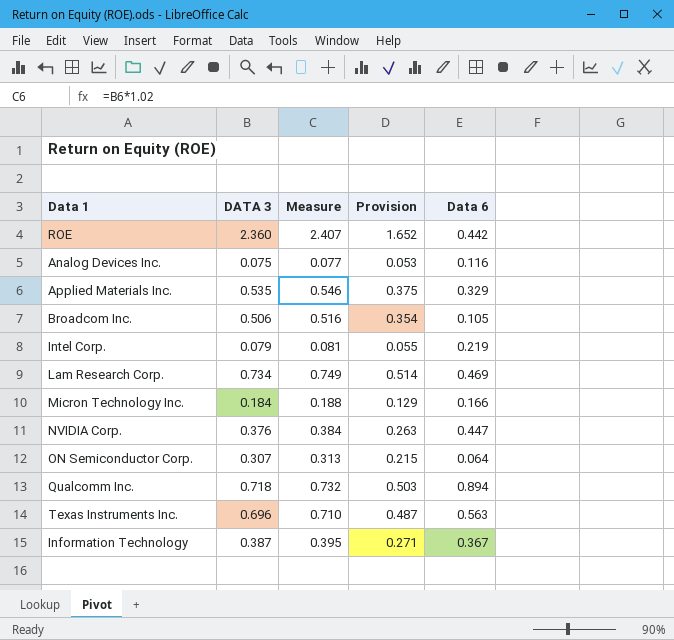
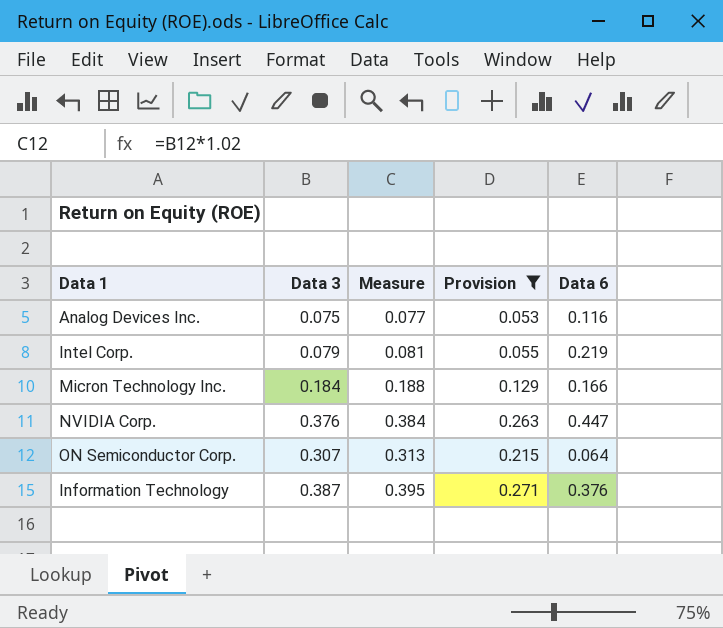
filter: none -> Provision <= 0.271
column name: DATA 3 -> Data 3
Information Technology | Data 6: 0.367 -> 0.376

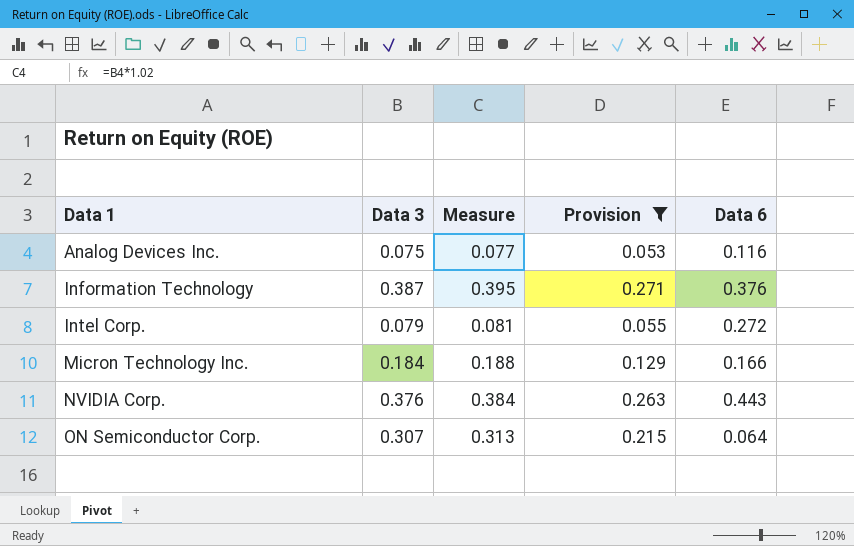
row order: none -> Data 1 ascending
Intel Corp. | Data 6: 0.219 -> 0.272
NVIDIA Corp. | Data 6: 0.447 -> 0.443

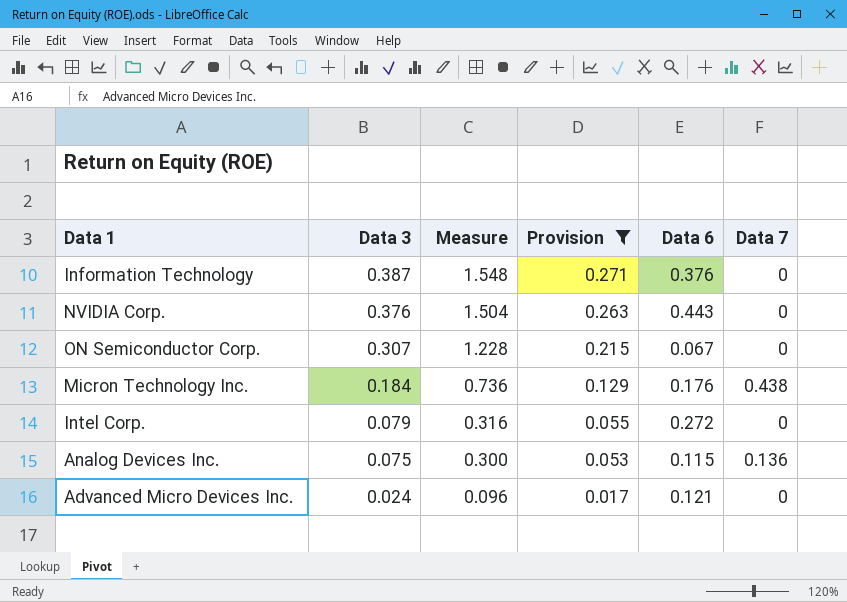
row order: Data 1 ascending -> Data 3 descending
column Measure | formula: [Data 3] * 1.02 -> [Data 3] * 4
column Data 7 | position: none -> 6
ON Semiconductor Corp. | Data 6: 0.064 -> 0.067
Micron Technology Inc. | Data 6: 0.166 -> 0.176
Analog Devices Inc. | Data 6: 0.116 -> 0.115
row Advanced Micro Devices Inc.: none -> 0.024 | 0.096 | 0.017 | 0.121 | 0

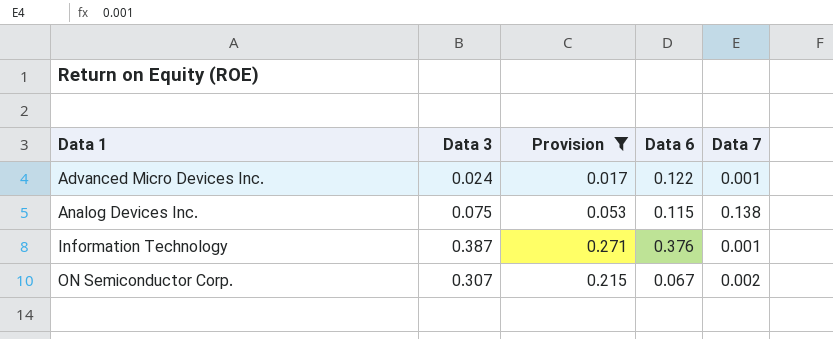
row order: Data 3 descending -> Data 1 ascending
column Measure | formula: [Data 3] * 4 -> none
row NVIDIA Corp.: 0.376 | 1.504 | 0.263 | 0.443 | 0 -> none
row Micron Technology Inc.: 0.184 | 0.736 | 0.129 | 0.176 | 0.438 -> none
row Intel Corp.: 0.079 | 0.316 | 0.055 | 0.272 | 0 -> none
Advanced Micro Devices Inc. | Data 6: 0.121 -> 0.122
Advanced Micro Devices Inc. | Data 7: 0 -> 0.001
Analog Devices Inc. | Data 7: 0.136 -> 0.138
Information Technology | Data 7: 0 -> 0.001
ON Semiconductor Corp. | Data 7: 0 -> 0.002

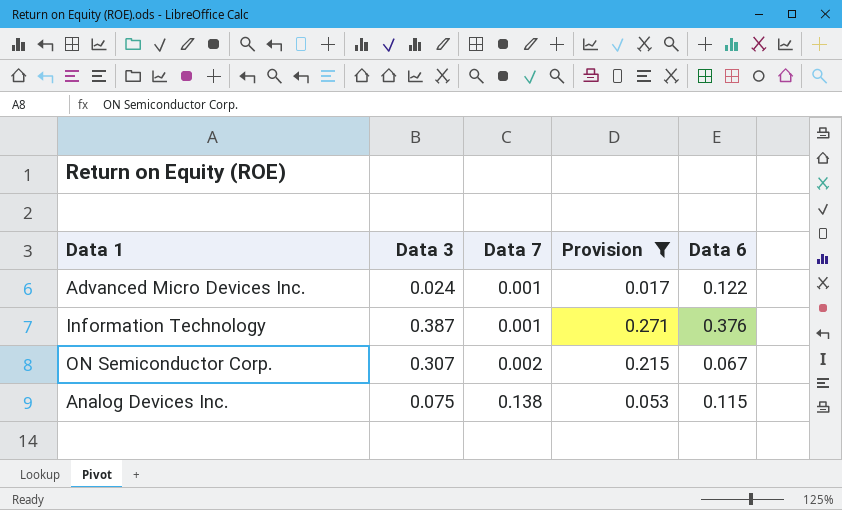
row order: Data 1 ascending -> Data 7 ascending
column Data 7 | position: 5 -> 3

